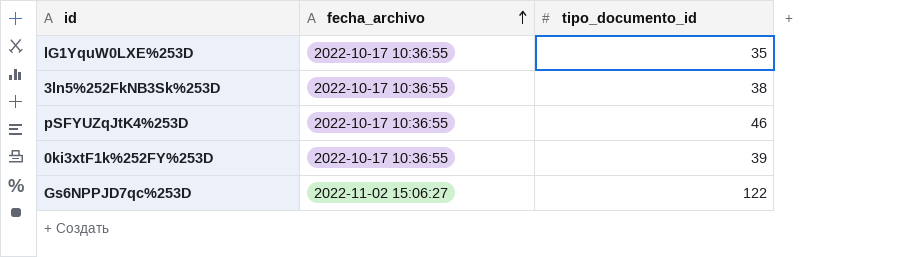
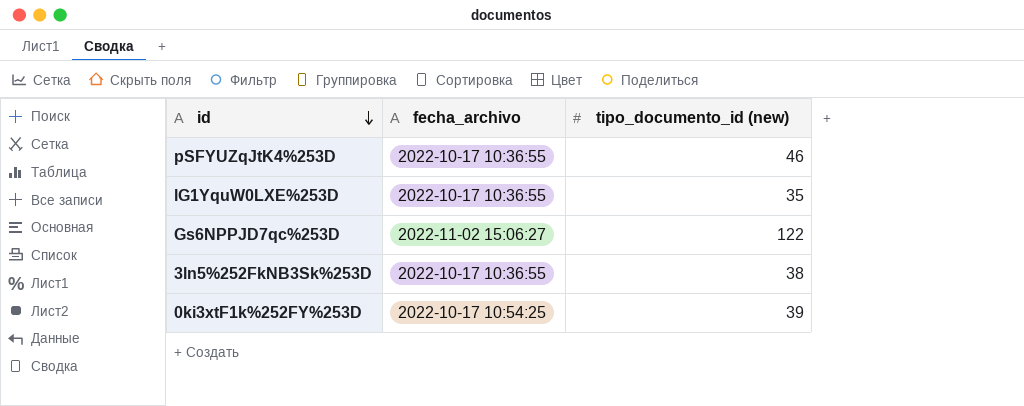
row order: fecha_archivo ascending -> id descending
column name: tipo_documento_id -> tipo_documento_id (new)
0ki3xtF1k%252FY%253D | fecha_archivo: 2022-10-17 10:36:55 -> 2022-10-17 10:54:25

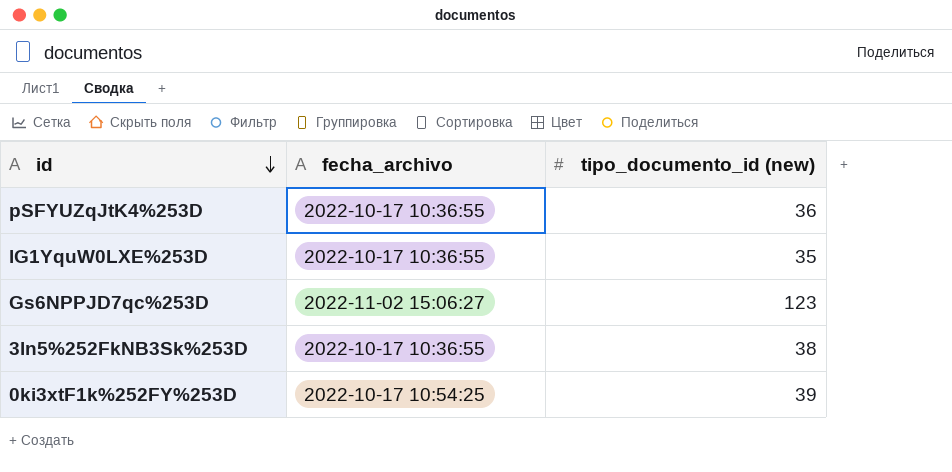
pSFYUZqJtK4%253D | tipo_documento_id (new): 46 -> 36
Gs6NPPJD7qc%253D | tipo_documento_id (new): 122 -> 123

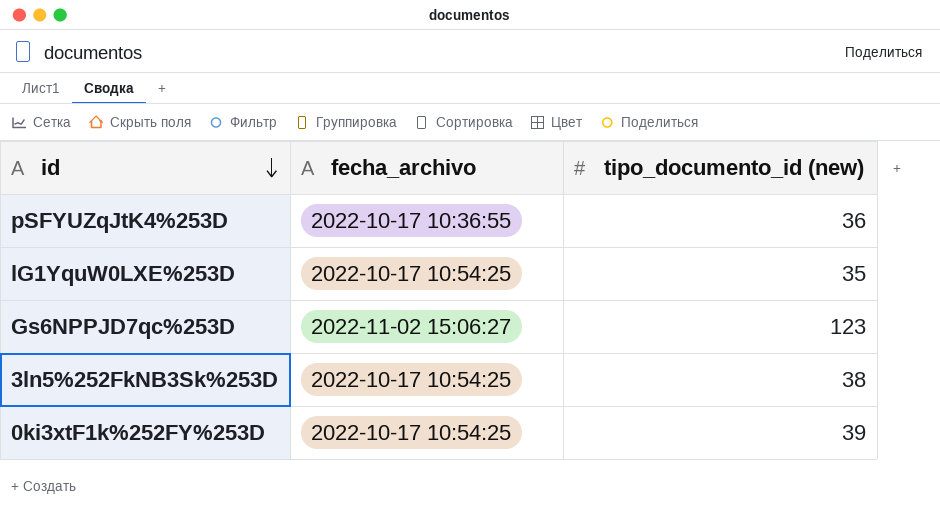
lG1YquW0LXE%253D | fecha_archivo: 2022-10-17 10:36:55 -> 2022-10-17 10:54:25
3ln5%252FkNB3Sk%253D | fecha_archivo: 2022-10-17 10:36:55 -> 2022-10-17 10:54:25

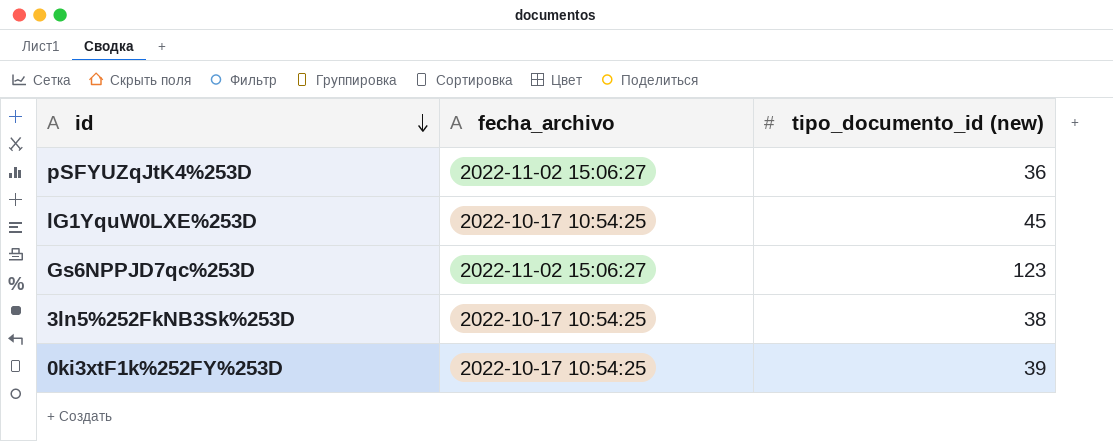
pSFYUZqJtK4%253D | fecha_archivo: 2022-10-17 10:36:55 -> 2022-11-02 15:06:27
lG1YquW0LXE%253D | tipo_documento_id (new): 35 -> 45

